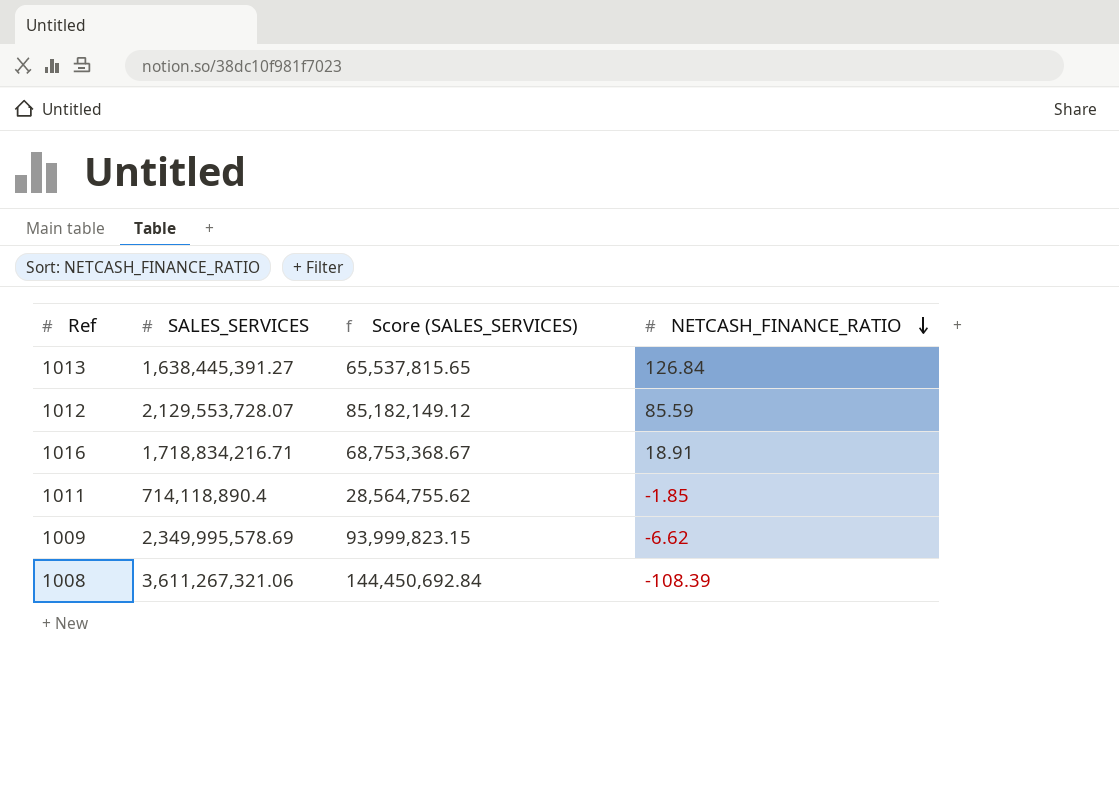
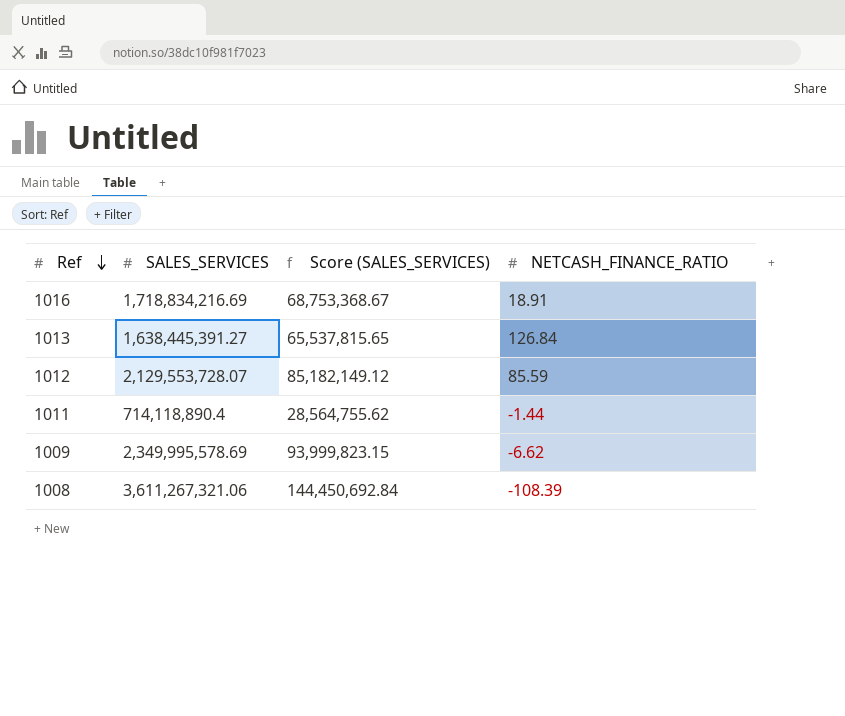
row order: NETCASH_FINANCE_RATIO descending -> Ref descending
1016 | SALES_SERVICES: 1,718,834,216.71 -> 1,718,834,216.69
1011 | NETCASH_FINANCE_RATIO: -1.85 -> -1.44

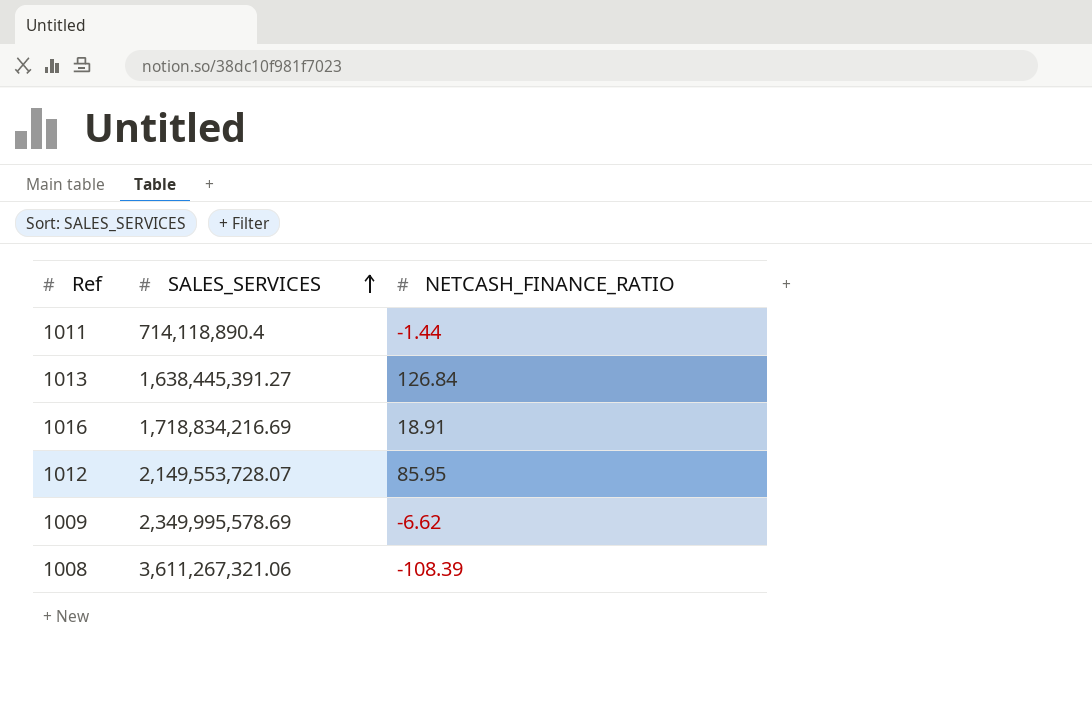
row order: Ref descending -> SALES_SERVICES ascending
column Score (SALES_SERVICES) | formula: [SALES_SERVICES] * 0.04 -> none
1012 | SALES_SERVICES: 2,129,553,728.07 -> 2,149,553,728.07
1012 | NETCASH_FINANCE_RATIO: 85.59 -> 85.95

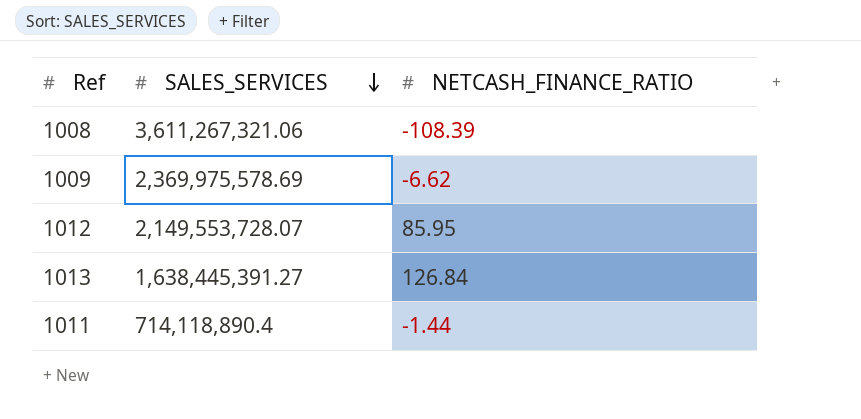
row order: SALES_SERVICES ascending -> SALES_SERVICES descending
row 1016: 1,718,834,216.69 | 18.91 -> none
1009 | SALES_SERVICES: 2,349,995,578.69 -> 2,369,975,578.69

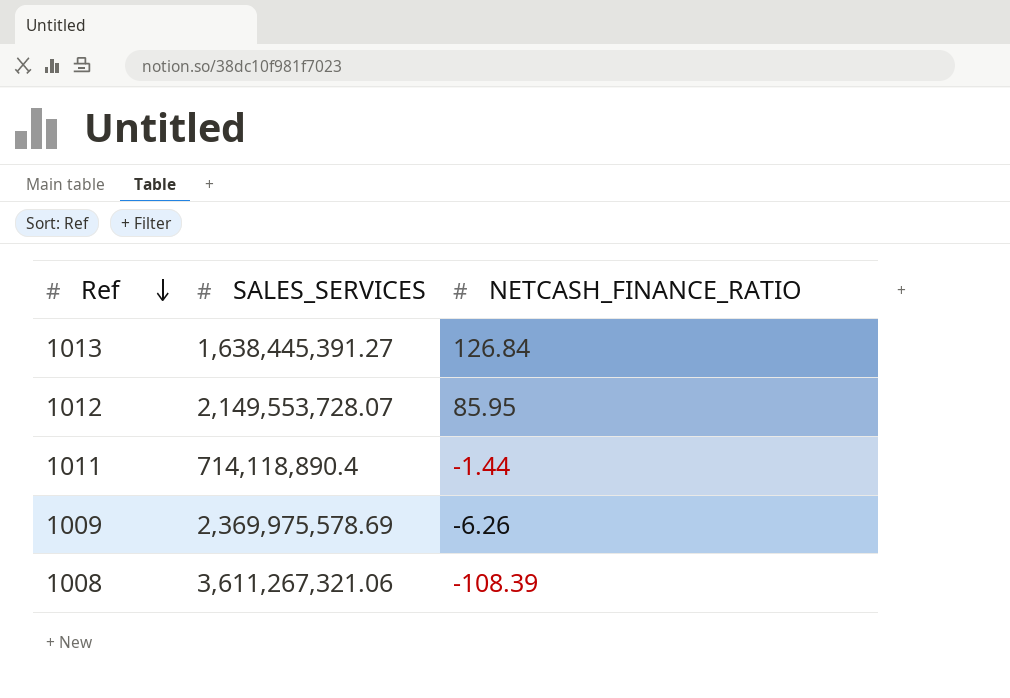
row order: SALES_SERVICES descending -> Ref descending
1009 | NETCASH_FINANCE_RATIO: -6.62 -> -6.26

